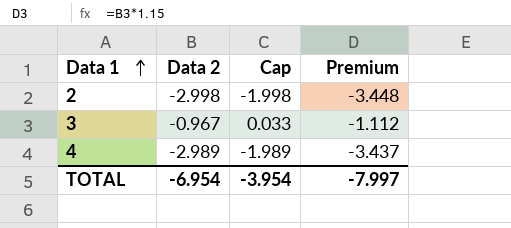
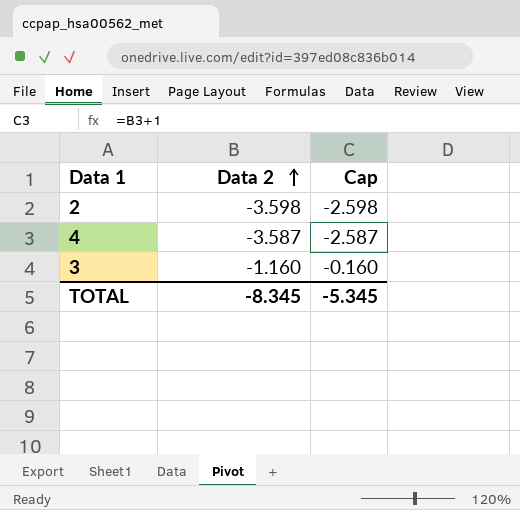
row order: Data 1 ascending -> Data 2 ascending
column Premium | formula: [Data 2] * 1.15 -> none
2 | Data 2: -2.998 -> -3.598
2 | Cap: -1.998 -> -2.598
4 | Data 2: -2.989 -> -3.587
4 | Cap: -1.989 -> -2.587
3 | Data 2: -0.967 -> -1.160
3 | Cap: 0.033 -> -0.160
TOTAL | Data 2: -6.954 -> -8.345
TOTAL | Cap: -3.954 -> -5.345

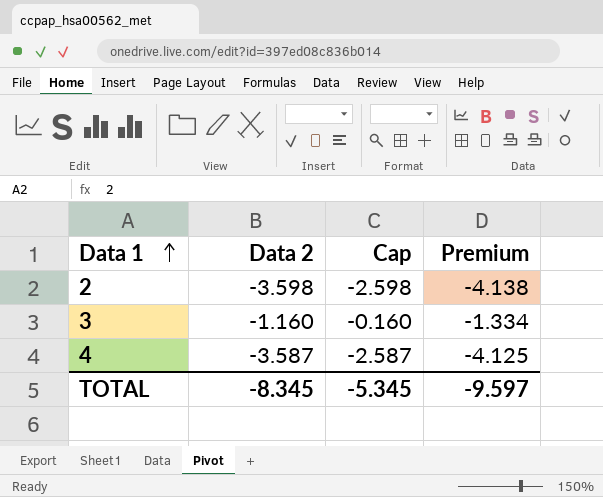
row order: Data 2 ascending -> Data 1 ascending
column Premium | formula: none -> [Data 2] * 1.15

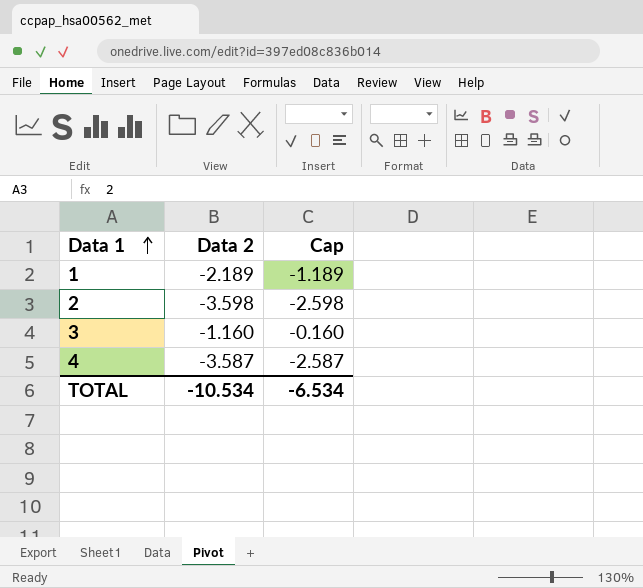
column Premium | formula: [Data 2] * 1.15 -> none
row 1: none -> -2.189 | -1.189
TOTAL | Data 2: -8.345 -> -10.534
TOTAL | Cap: -5.345 -> -6.534

